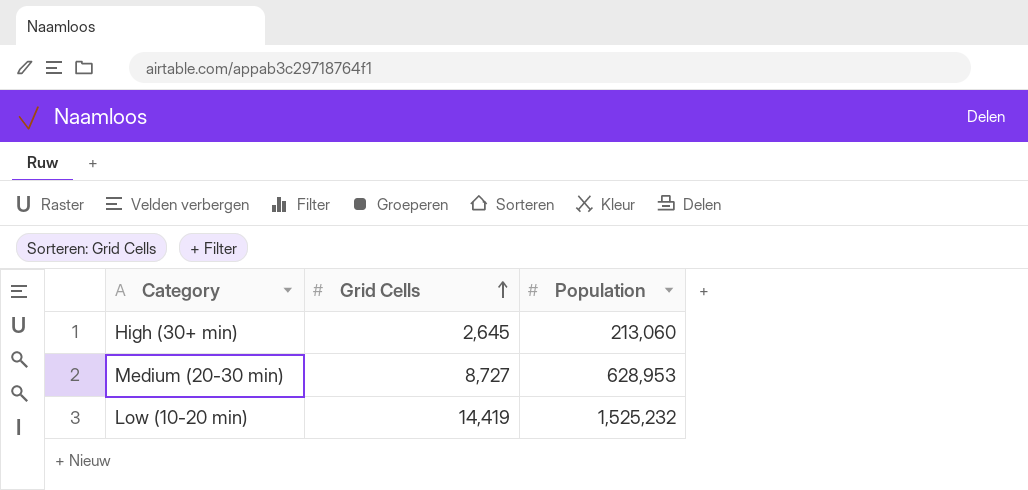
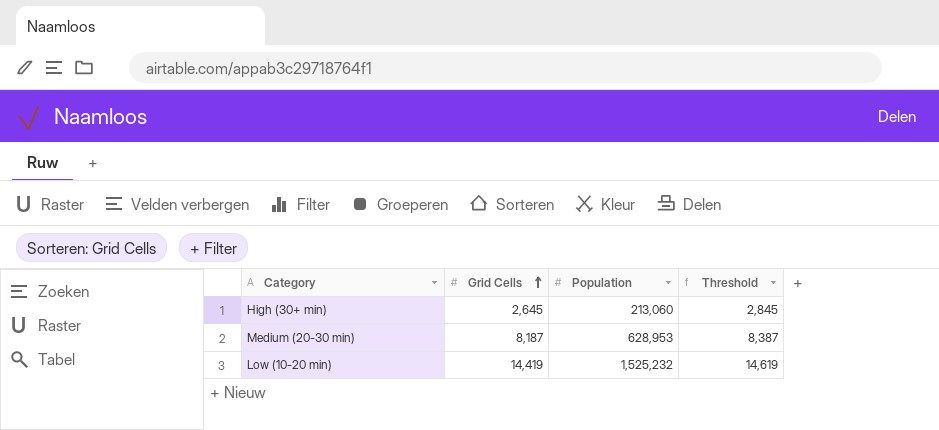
column Threshold | formula: none -> [Grid Cells] + 200
Medium (20-30 min) | Grid Cells: 8,727 -> 8,187

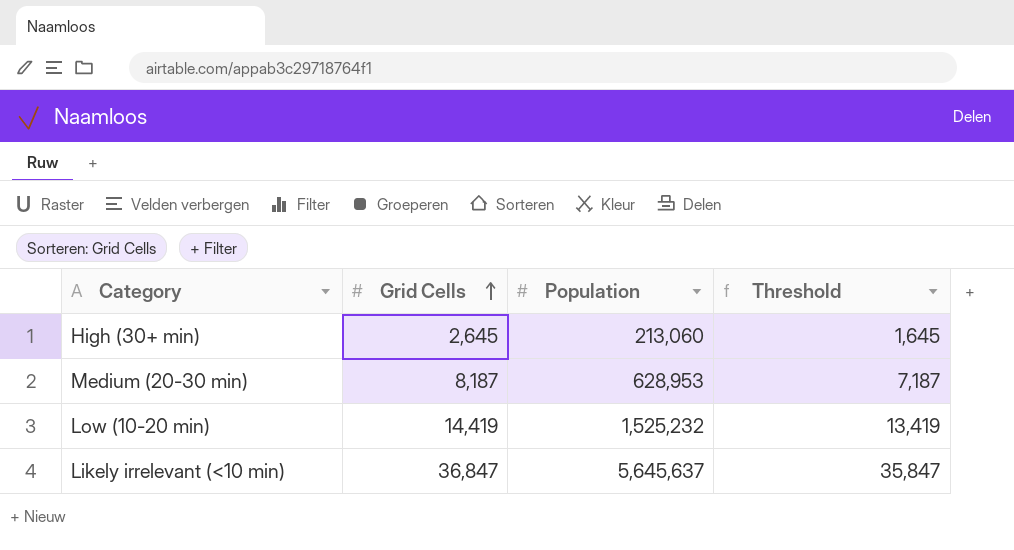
column Threshold | formula: [Grid Cells] + 200 -> [Grid Cells] - 1000
row Likely irrelevant (<10 min): none -> 36,847 | 5,645,637 | 35,847

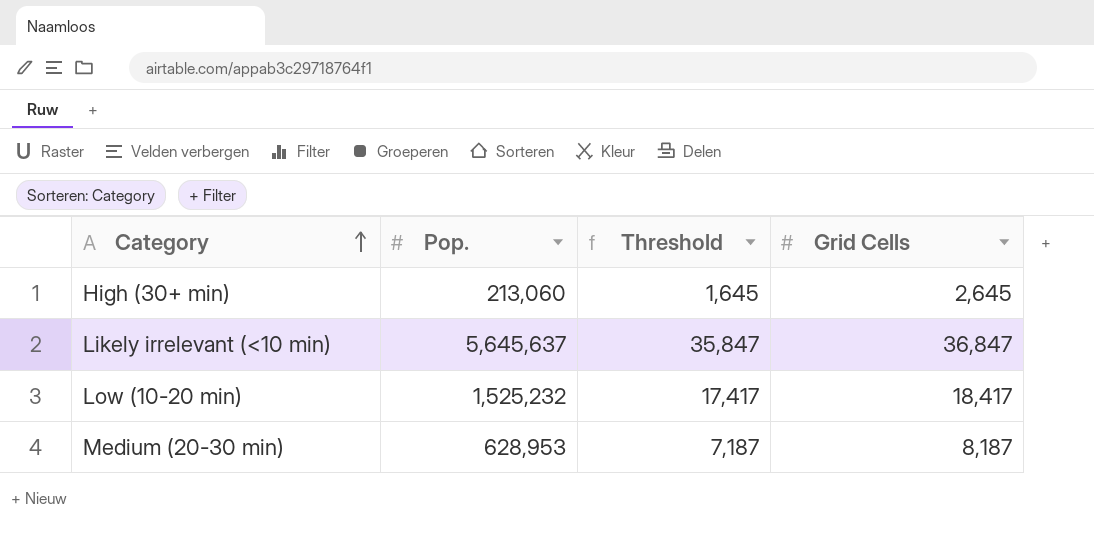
row order: Grid Cells ascending -> Category ascending
column name: Population -> Pop.
column Grid Cells | position: 2 -> 4
Low (10-20 min) | Threshold: 13,419 -> 17,417
Low (10-20 min) | Grid Cells: 14,419 -> 18,417

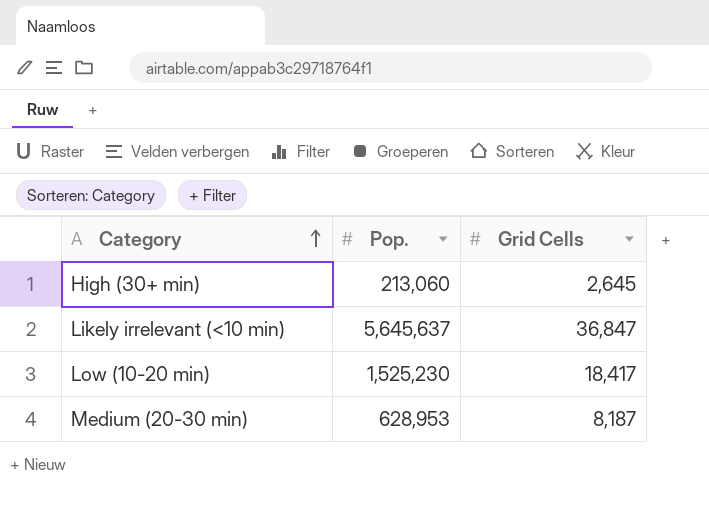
column Threshold | formula: [Grid Cells] - 1000 -> none
Low (10-20 min) | Pop.: 1,525,232 -> 1,525,230

